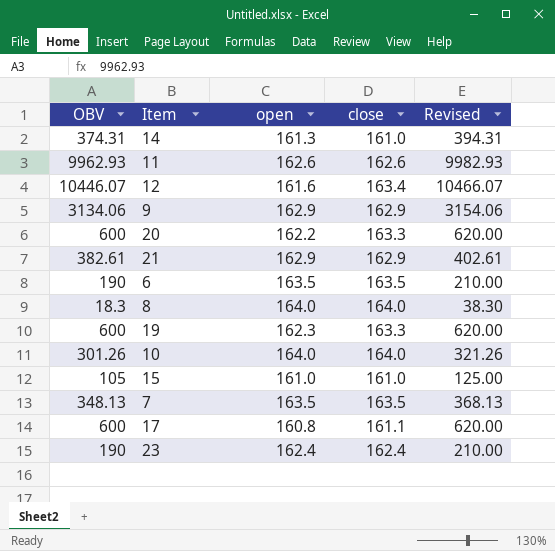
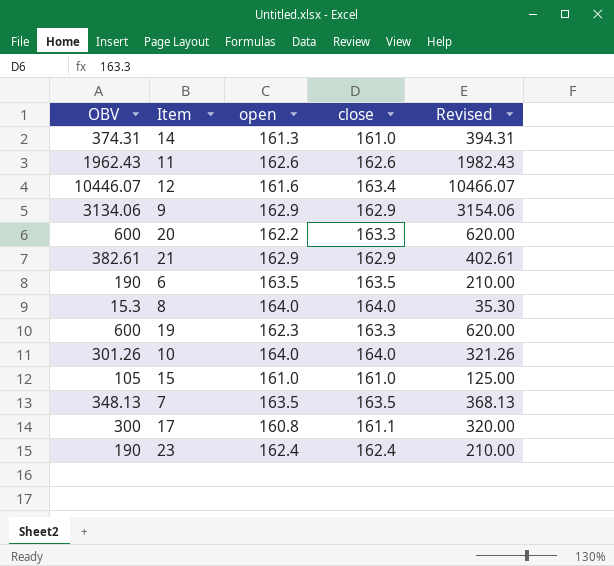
11 | OBV: 9962.93 -> 1962.43
11 | Revised: 9982.93 -> 1982.43
8 | OBV: 18.3 -> 15.3
8 | Revised: 38.30 -> 35.30
17 | OBV: 600 -> 300
17 | Revised: 620.00 -> 320.00

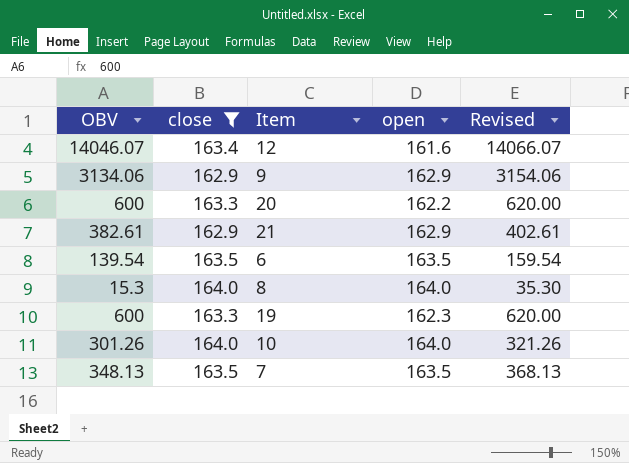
filter: none -> close >= 162.9
column close | position: 4 -> 2
12 | OBV: 10446.07 -> 14046.07
12 | Revised: 10466.07 -> 14066.07
6 | OBV: 190 -> 139.54
6 | Revised: 210.00 -> 159.54

